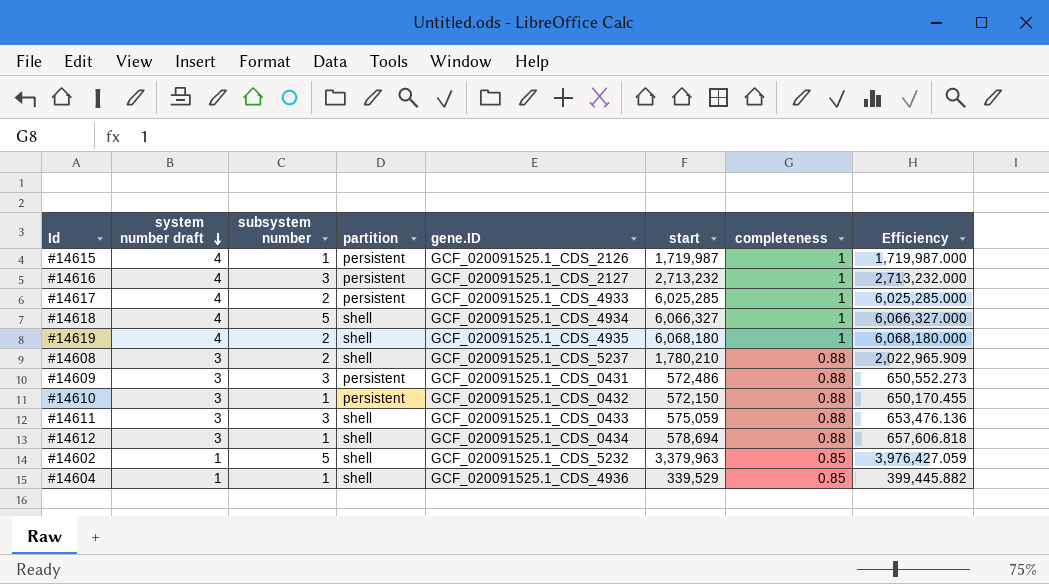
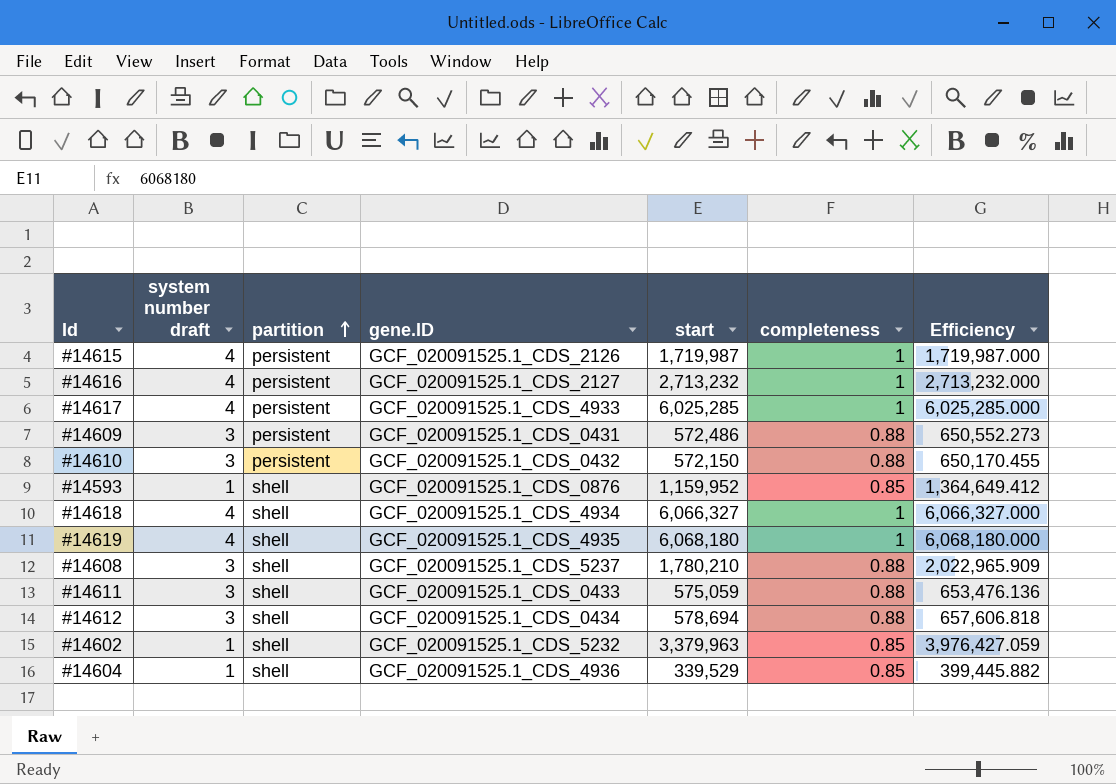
row order: system number draft descending -> partition ascending
column subsystem number | position: 3 -> none
row #14593: none -> 1 | shell | GCF_020091525.1_CDS_0876 | 1,159,952 | 0.85 | 1,364,649.412

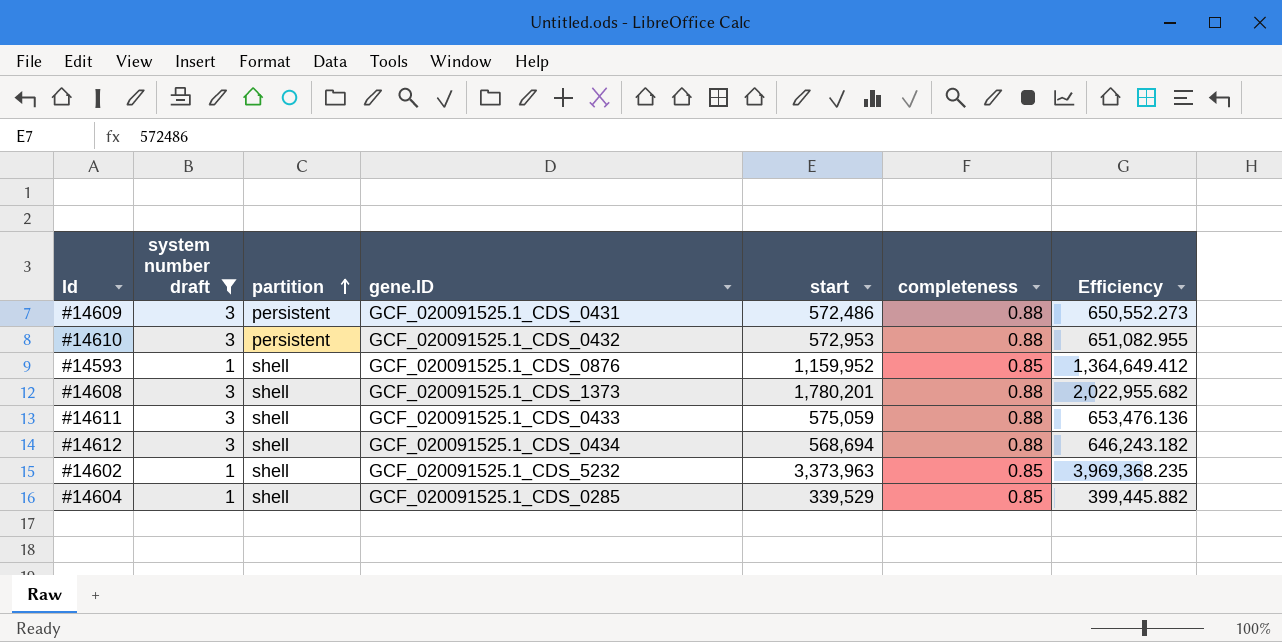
filter: none -> system number draft != 4
#14610 | start: 572,150 -> 572,953
#14610 | Efficiency: 650,170.455 -> 651,082.955
#14608 | gene.ID: GCF_020091525.1_CDS_5237 -> GCF_020091525.1_CDS_1373
#14608 | start: 1,780,210 -> 1,780,201
#14608 | Efficiency: 2,022,965.909 -> 2,022,955.682
#14612 | start: 578,694 -> 568,694
#14612 | Efficiency: 657,606.818 -> 646,243.182
#14602 | start: 3,379,963 -> 3,373,963
#14602 | Efficiency: 3,976,427.059 -> 3,969,368.235
#14604 | gene.ID: GCF_020091525.1_CDS_4936 -> GCF_020091525.1_CDS_0285

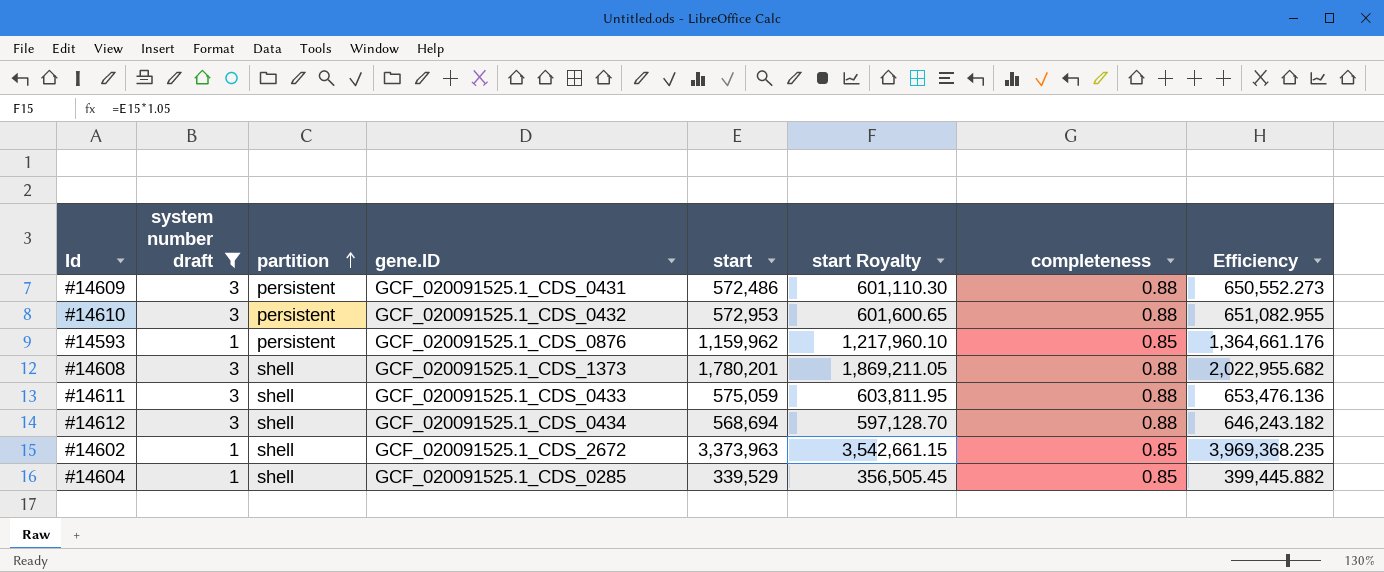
column start Royalty | formula: none -> [start] * 1.05
#14593 | partition: shell -> persistent
#14593 | start: 1,159,952 -> 1,159,962
#14593 | Efficiency: 1,364,649.412 -> 1,364,661.176
#14602 | gene.ID: GCF_020091525.1_CDS_5232 -> GCF_020091525.1_CDS_2672

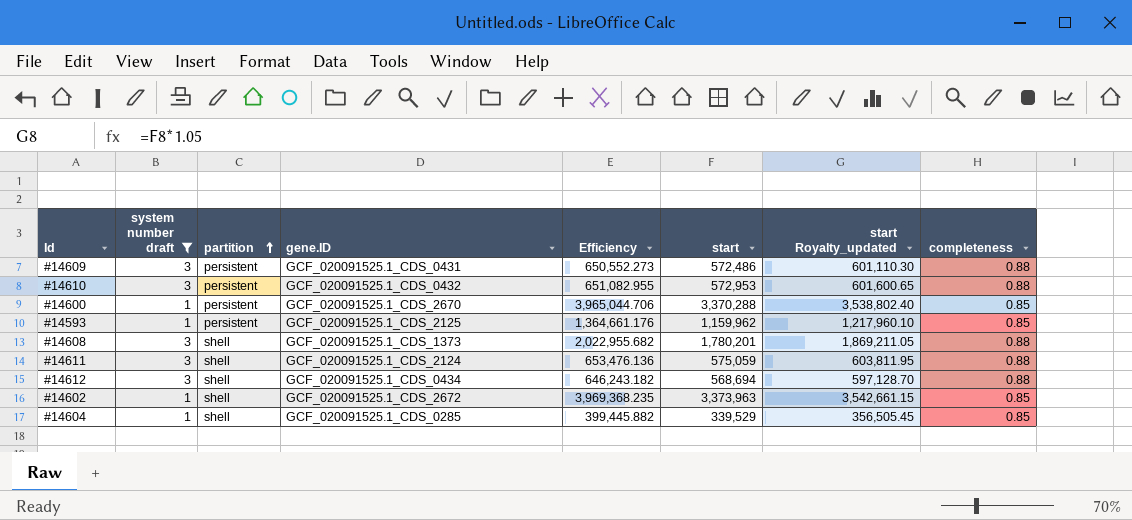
column Efficiency | position: 8 -> 5
column name: start Royalty -> start Royalty_updated
row #14600: none -> 1 | persistent | GCF_020091525.1_CDS_2670 | 3,965,044.706 | 3,370,288 | 3,538,802.40 | 0.85
#14593 | gene.ID: GCF_020091525.1_CDS_0876 -> GCF_020091525.1_CDS_2125
#14611 | gene.ID: GCF_020091525.1_CDS_0433 -> GCF_020091525.1_CDS_2124

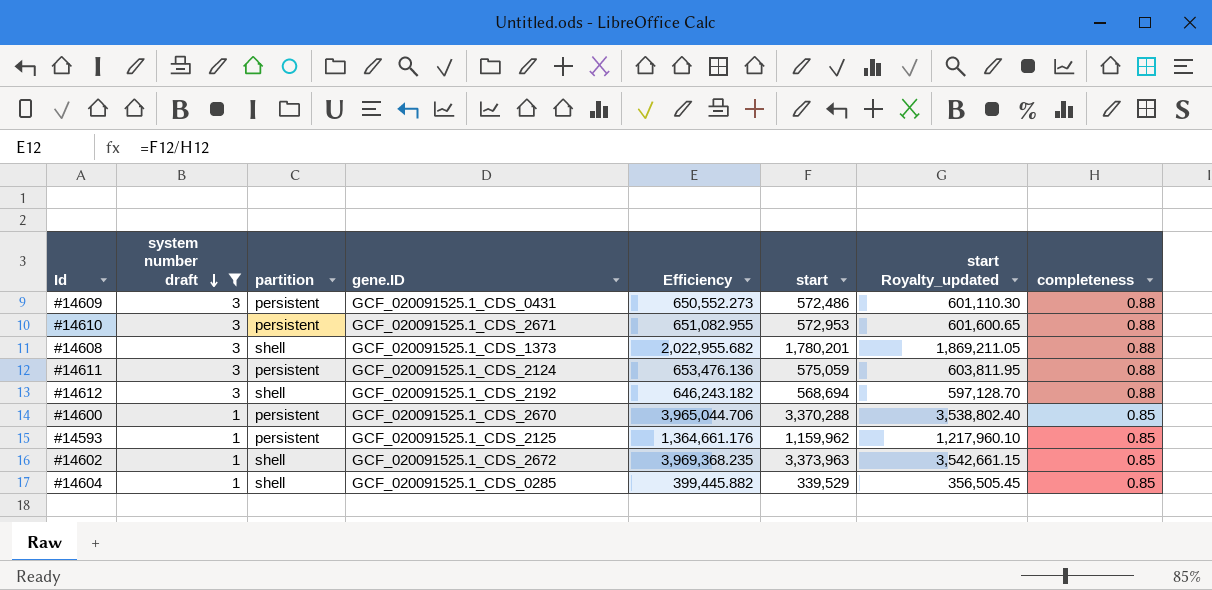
row order: partition ascending -> system number draft descending
#14610 | gene.ID: GCF_020091525.1_CDS_0432 -> GCF_020091525.1_CDS_2671
#14611 | partition: shell -> persistent
#14612 | gene.ID: GCF_020091525.1_CDS_0434 -> GCF_020091525.1_CDS_2192

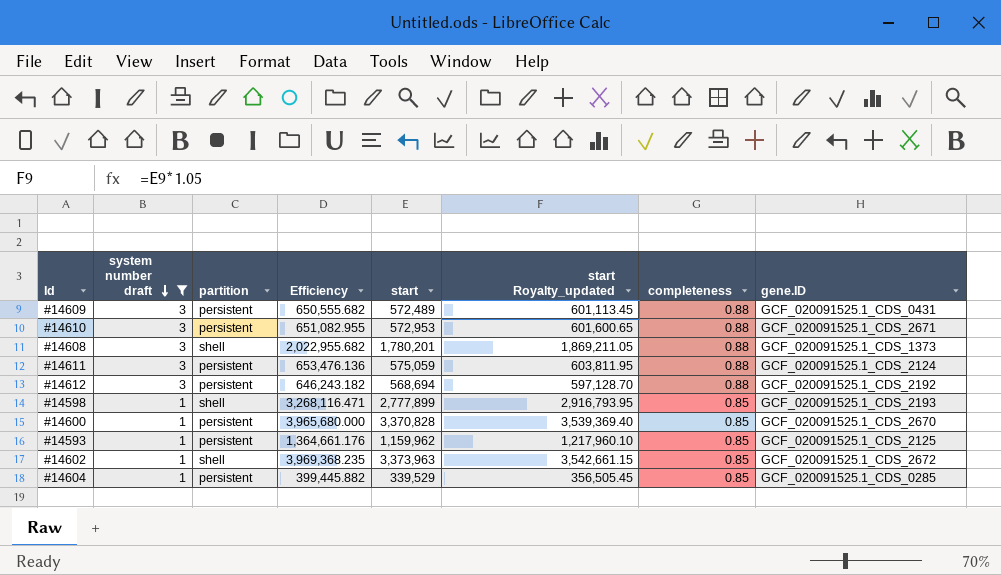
column gene.ID | position: 4 -> 8
#14609 | Efficiency: 650,552.273 -> 650,555.682
#14609 | start: 572,486 -> 572,489
#14609 | start Royalty_updated: 601,110.30 -> 601,113.45
#14612 | partition: shell -> persistent
row #14598: none -> 1 | shell | 3,268,116.471 | 2,777,899 | 2,916,793.95 | 0.85 | GCF_020091525.1_CDS_2193
#14600 | Efficiency: 3,965,044.706 -> 3,965,680.000
#14600 | start: 3,370,288 -> 3,370,828
#14600 | start Royalty_updated: 3,538,802.40 -> 3,539,369.40
#14604 | partition: shell -> persistent

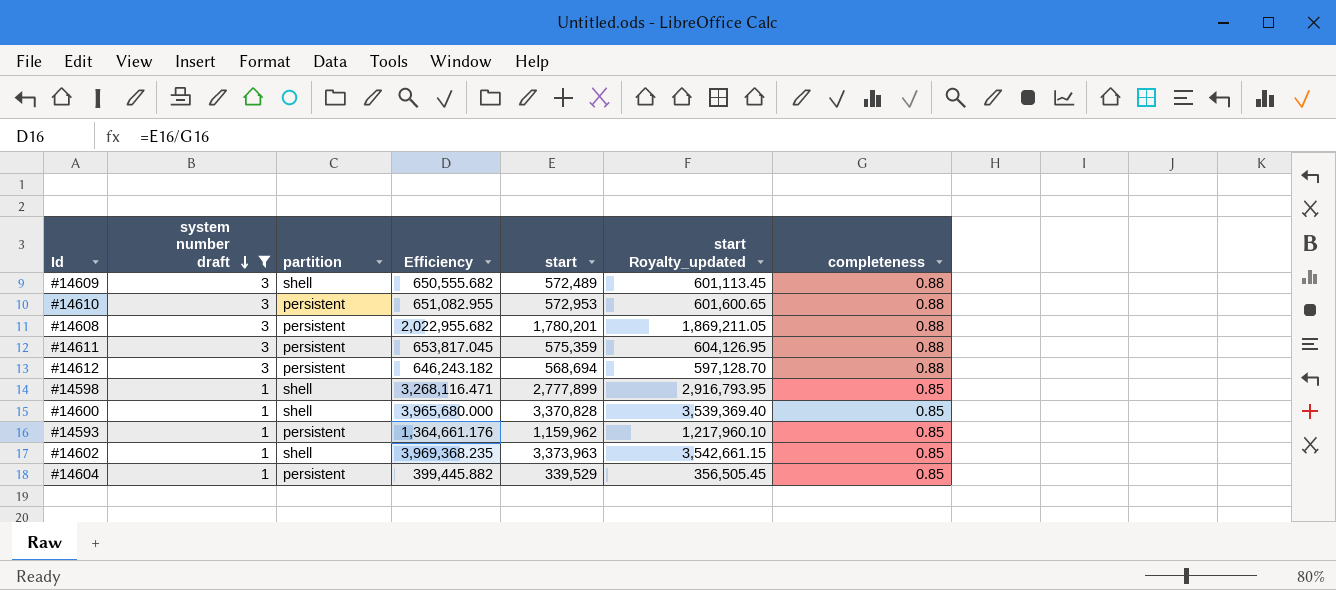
column gene.ID | position: 8 -> none
#14609 | partition: persistent -> shell
#14608 | partition: shell -> persistent
#14611 | Efficiency: 653,476.136 -> 653,817.045
#14611 | start: 575,059 -> 575,359
#14611 | start Royalty_updated: 603,811.95 -> 604,126.95
#14600 | partition: persistent -> shell

